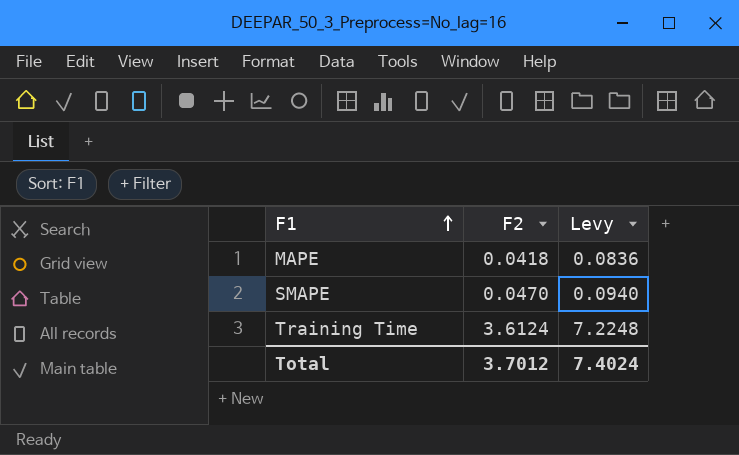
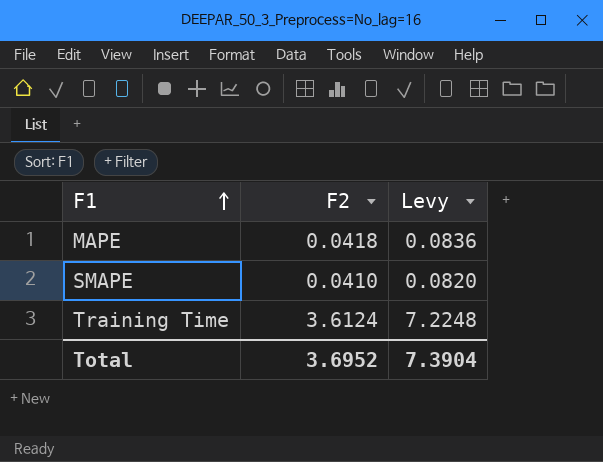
SMAPE | F2: 0.0470 -> 0.0410
SMAPE | Levy: 0.0940 -> 0.0820
Total | F2: 3.7012 -> 3.6952
Total | Levy: 7.4024 -> 7.3904

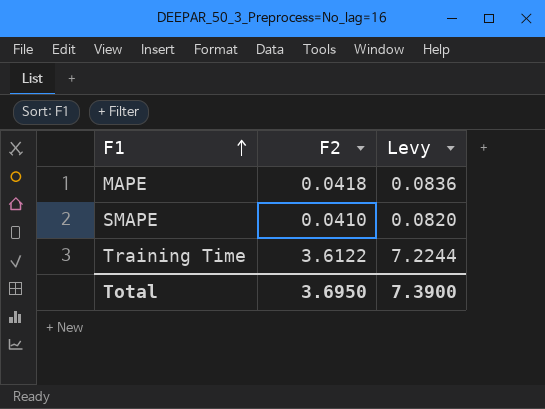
Training Time | F2: 3.6124 -> 3.6122
Training Time | Levy: 7.2248 -> 7.2244
Total | F2: 3.6952 -> 3.6950
Total | Levy: 7.3904 -> 7.3900

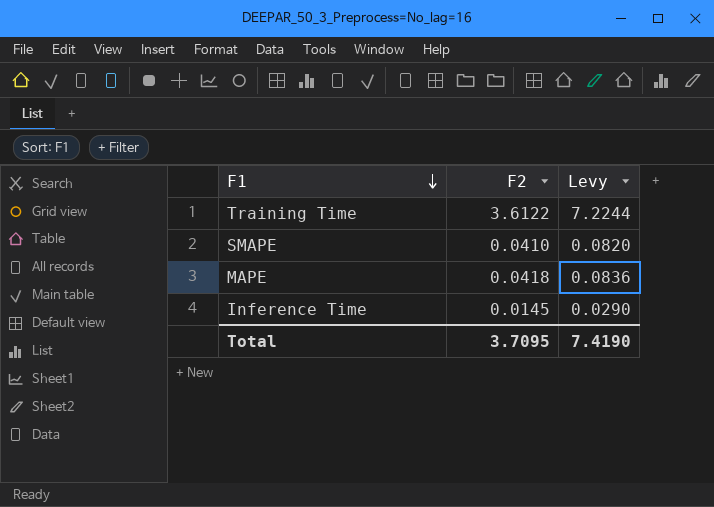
row order: F1 ascending -> F1 descending
row Inference Time: none -> 0.0145 | 0.0290
Total | F2: 3.6950 -> 3.7095
Total | Levy: 7.3900 -> 7.4190

